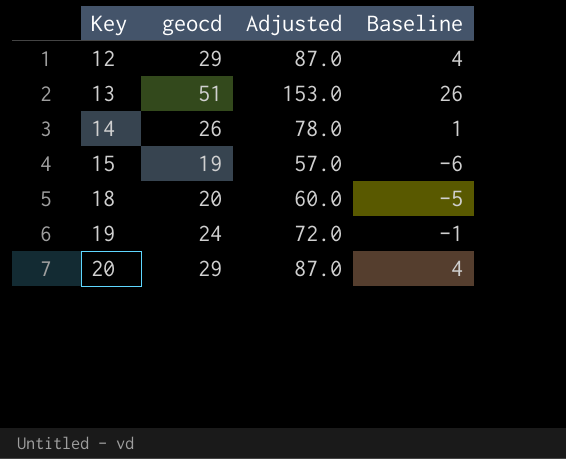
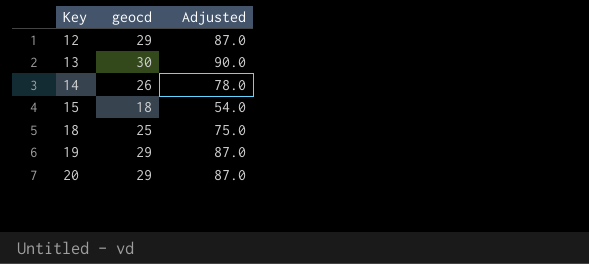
column Baseline | formula: [geocd] - 25 -> none
13 | geocd: 51 -> 30
13 | Adjusted: 153.0 -> 90.0
15 | geocd: 19 -> 18
15 | Adjusted: 57.0 -> 54.0
18 | geocd: 20 -> 25
18 | Adjusted: 60.0 -> 75.0
19 | geocd: 24 -> 29
19 | Adjusted: 72.0 -> 87.0

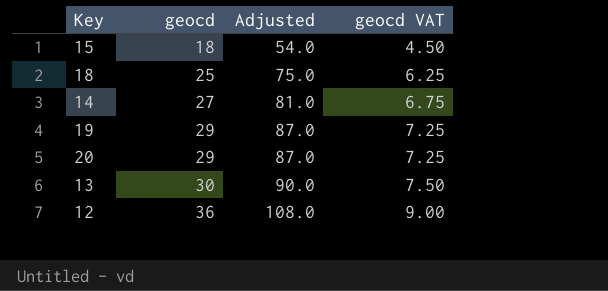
row order: Key ascending -> geocd ascending
column geocd VAT | formula: none -> [geocd] * 0.25
14 | geocd: 26 -> 27
14 | Adjusted: 78.0 -> 81.0
12 | geocd: 29 -> 36
12 | Adjusted: 87.0 -> 108.0

